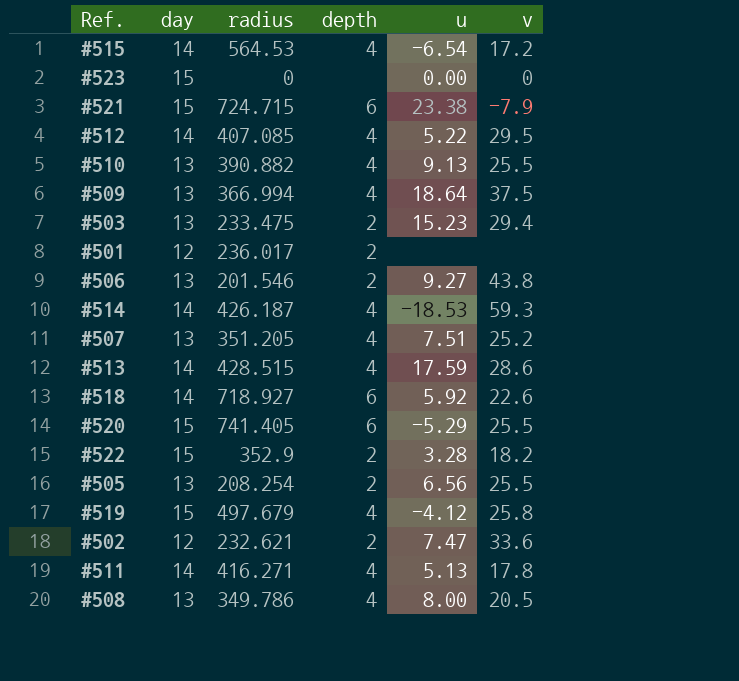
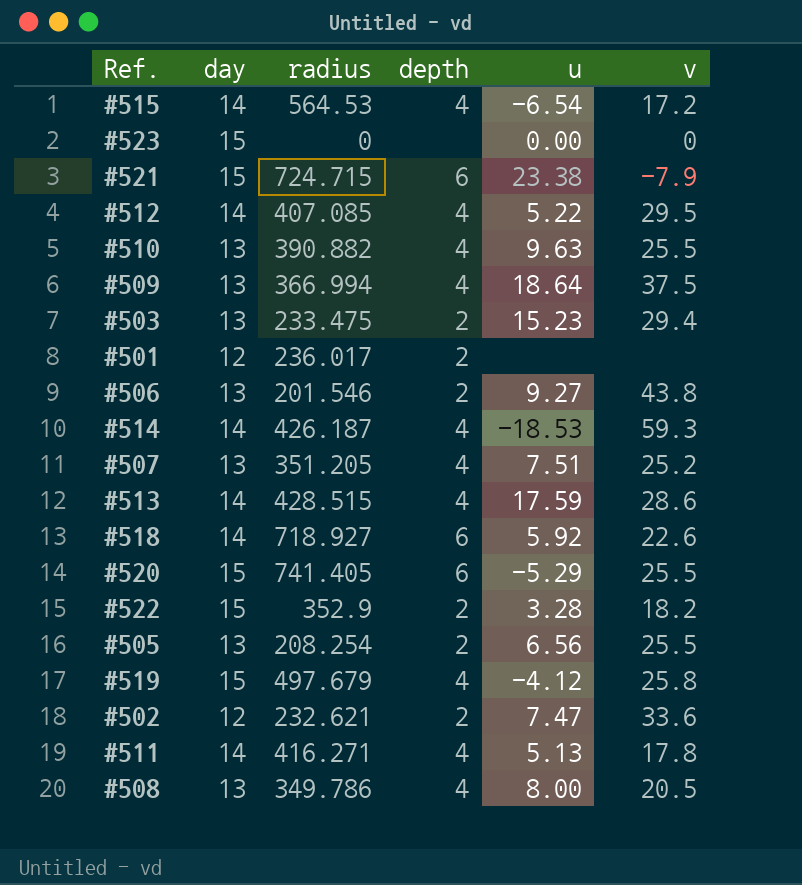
#510 | u: 9.13 -> 9.63

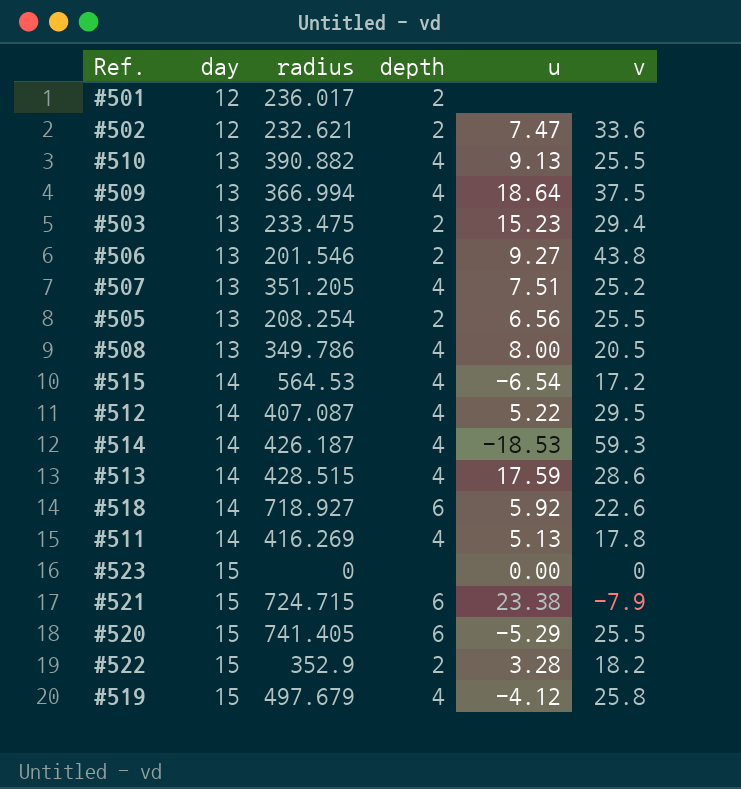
row order: none -> day ascending
#510 | u: 9.63 -> 9.13
#512 | radius: 407.085 -> 407.087
#511 | radius: 416.271 -> 416.269

